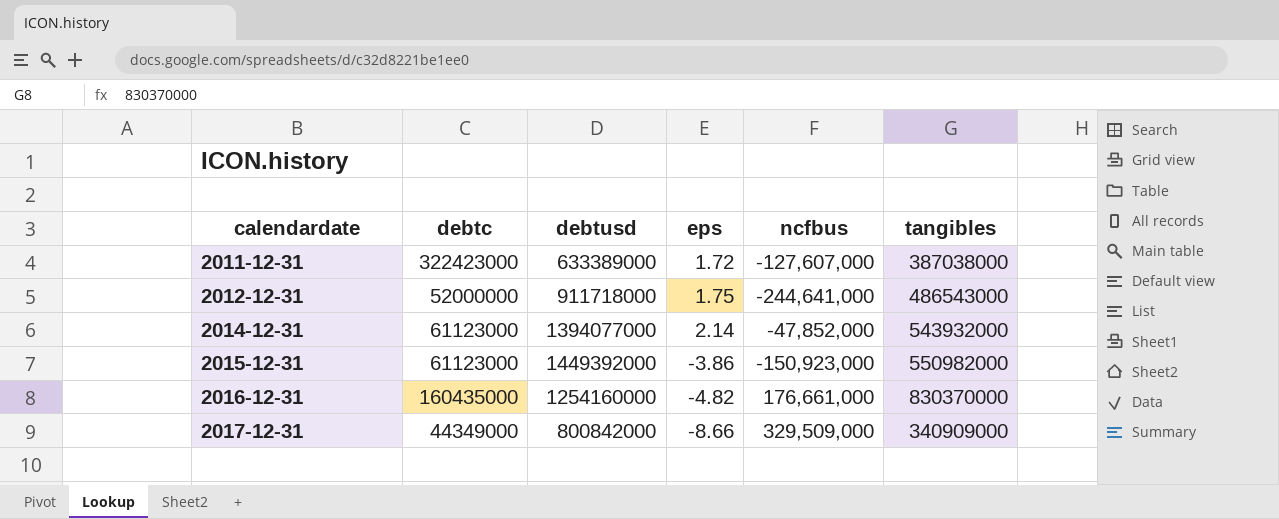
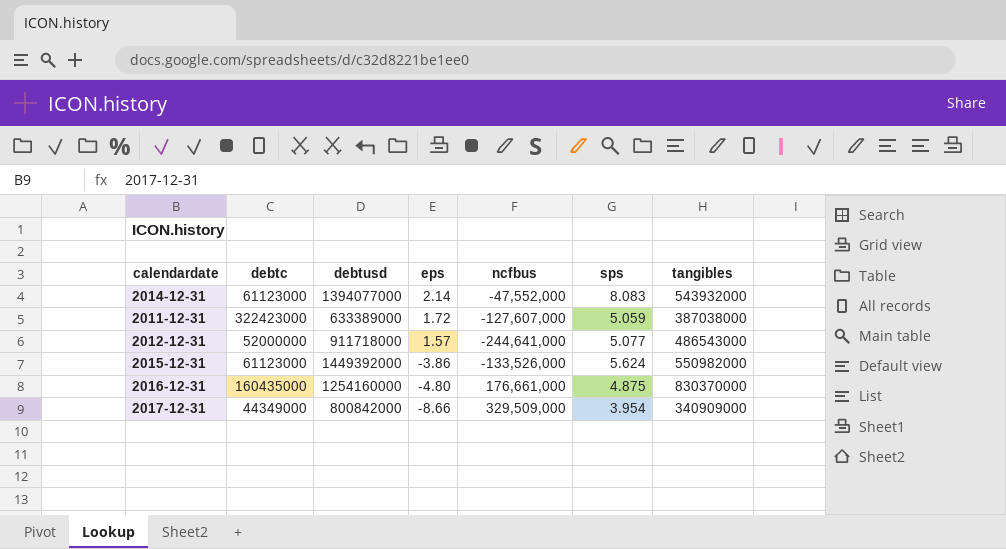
row order: calendardate ascending -> eps descending
column sps | position: none -> 6
2014-12-31 | ncfbus: -47,852,000 -> -47,552,000
2012-12-31 | eps: 1.75 -> 1.57
2015-12-31 | ncfbus: -150,923,000 -> -133,526,000
2016-12-31 | eps: -4.82 -> -4.80

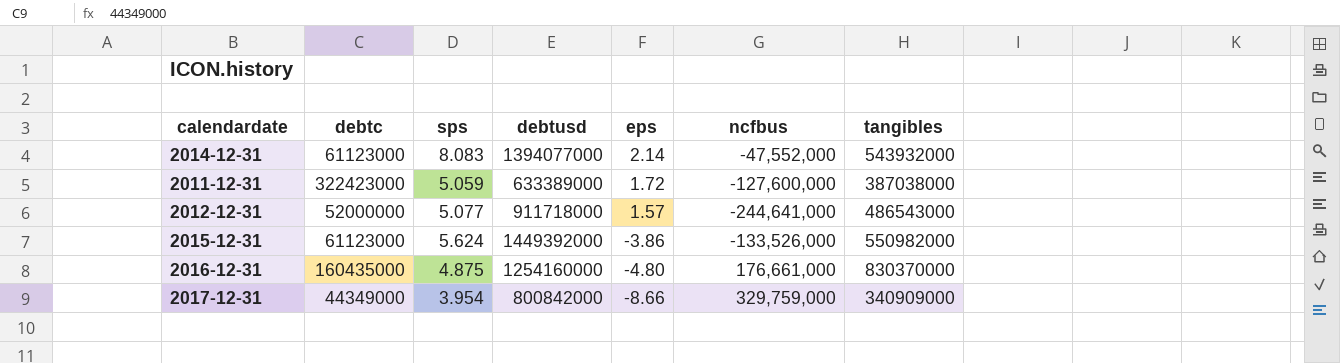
column sps | position: 6 -> 3
2011-12-31 | ncfbus: -127,607,000 -> -127,600,000
2017-12-31 | ncfbus: 329,509,000 -> 329,759,000

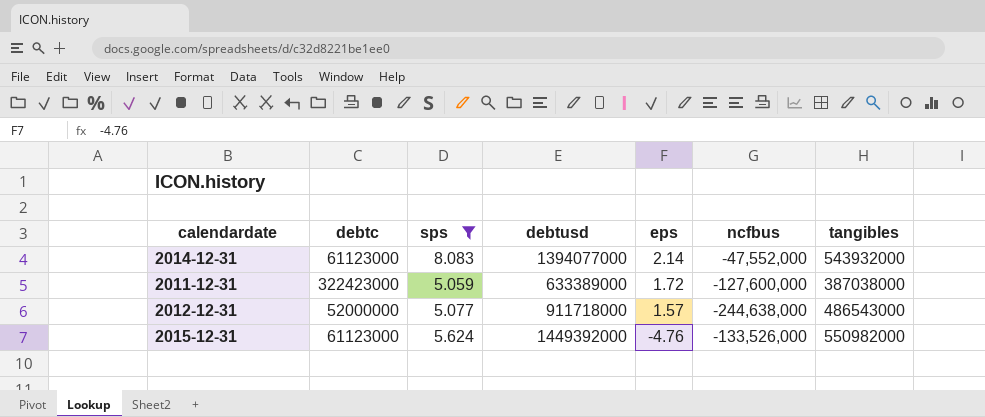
filter: none -> sps >= 5.059
2012-12-31 | ncfbus: -244,641,000 -> -244,638,000
2015-12-31 | eps: -3.86 -> -4.76

